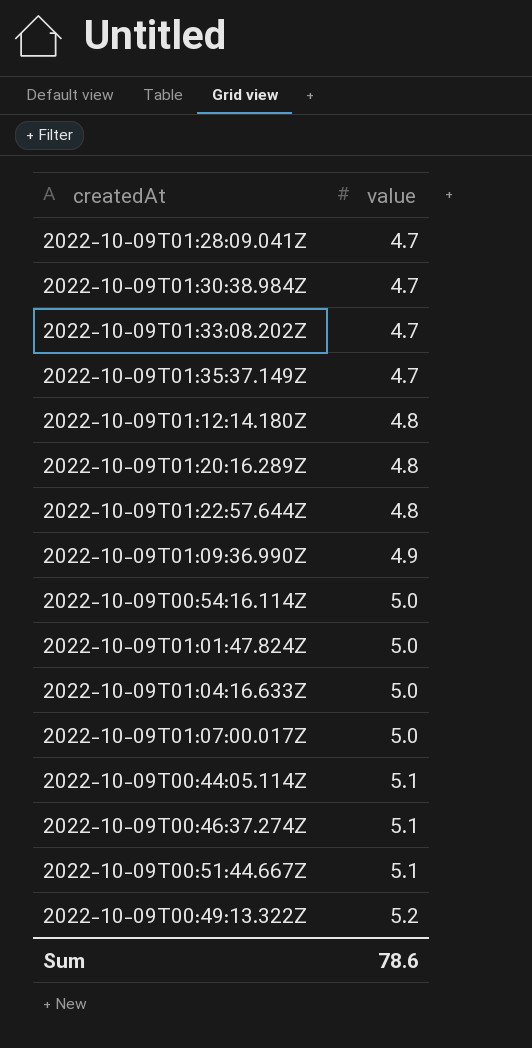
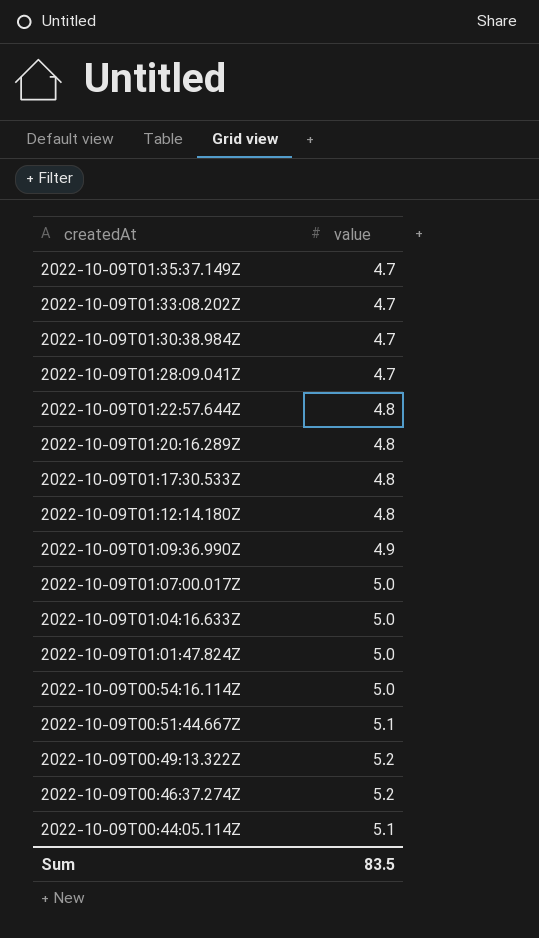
row order: value ascending -> createdAt descending
row 2022-10-09T01:17:30.533Z: none -> 4.8
2022-10-09T00:46:37.274Z | value: 5.1 -> 5.2
Sum | value: 78.6 -> 83.5

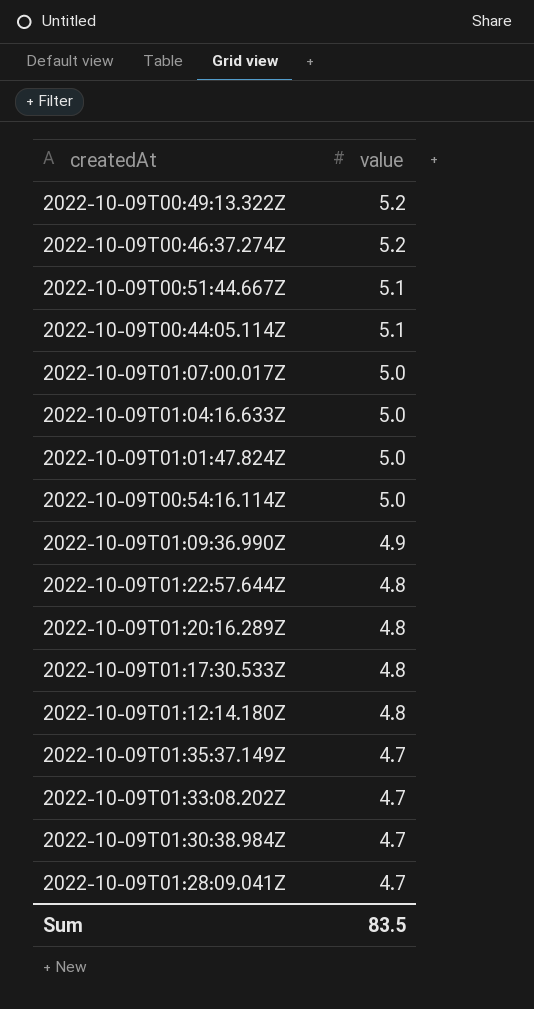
row order: createdAt descending -> value descending

